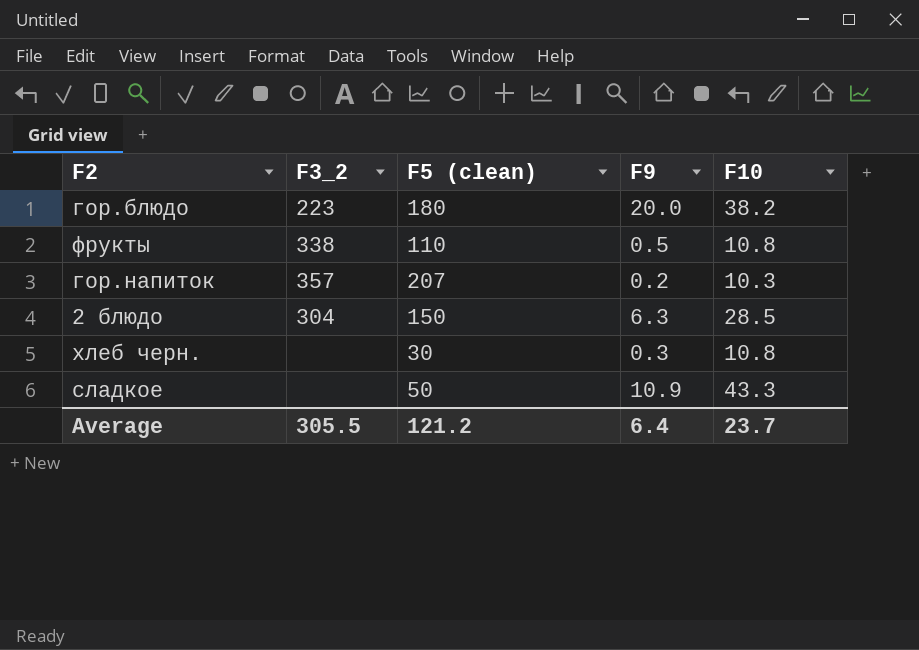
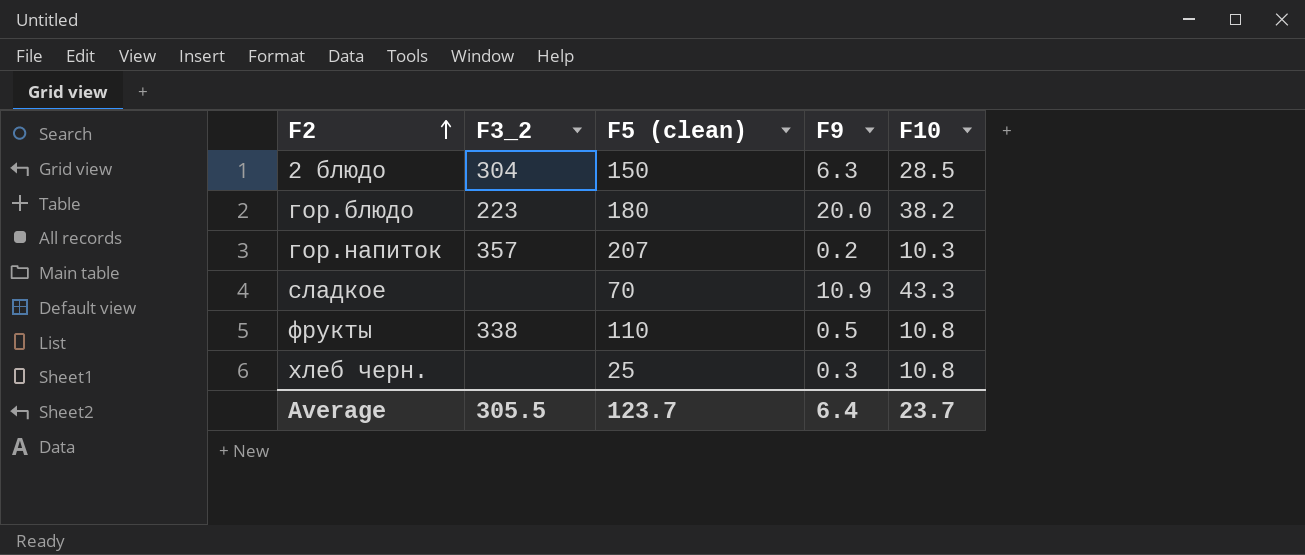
row order: none -> F2 ascending
сладкое | F5 (clean): 50 -> 70
хлеб черн. | F5 (clean): 30 -> 25
Average | F5 (clean): 121.2 -> 123.7

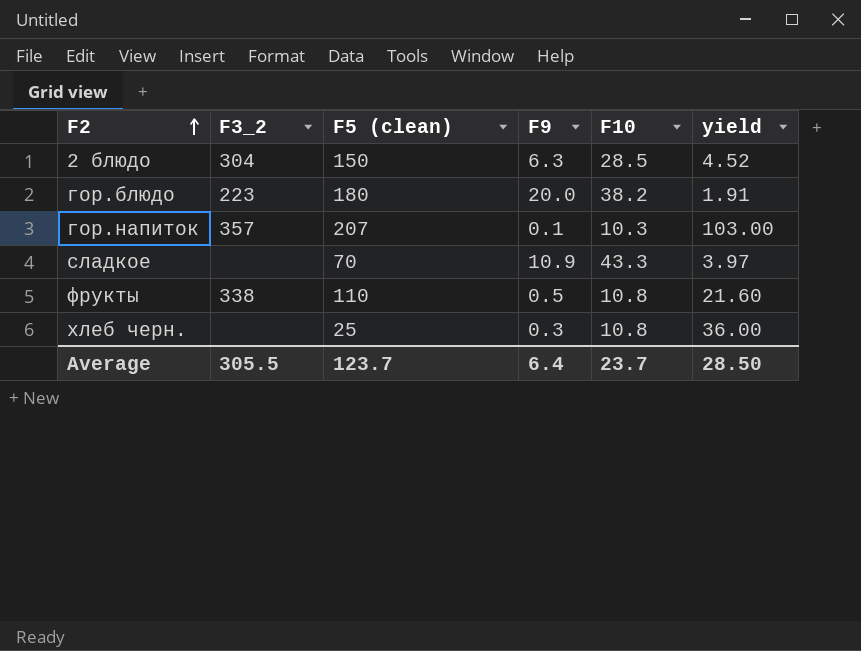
column yield | formula: none -> [F10] / [F9]
гор.напиток | F9: 0.2 -> 0.1

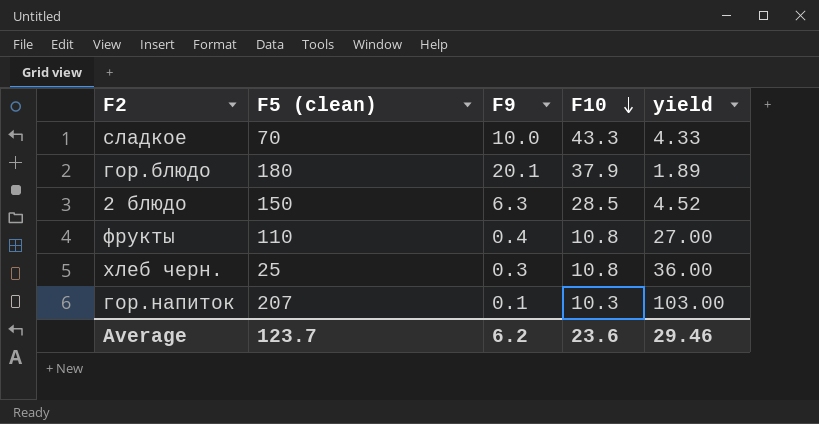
row order: F2 ascending -> F10 descending
column F3_2 | position: 2 -> none
сладкое | F9: 10.9 -> 10.0
сладкое | yield: 3.97 -> 4.33
гор.блюдо | F9: 20.0 -> 20.1
гор.блюдо | F10: 38.2 -> 37.9
гор.блюдо | yield: 1.91 -> 1.89
фрукты | F9: 0.5 -> 0.4
фрукты | yield: 21.60 -> 27.00
Average | F9: 6.4 -> 6.2
Average | F10: 23.7 -> 23.6
Average | yield: 28.50 -> 29.46

